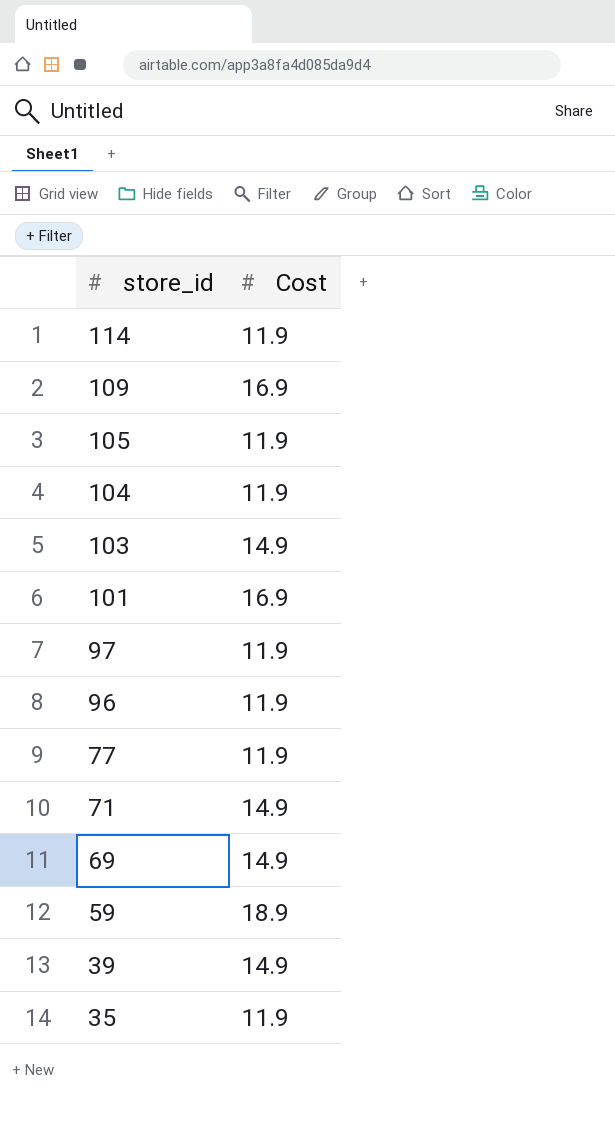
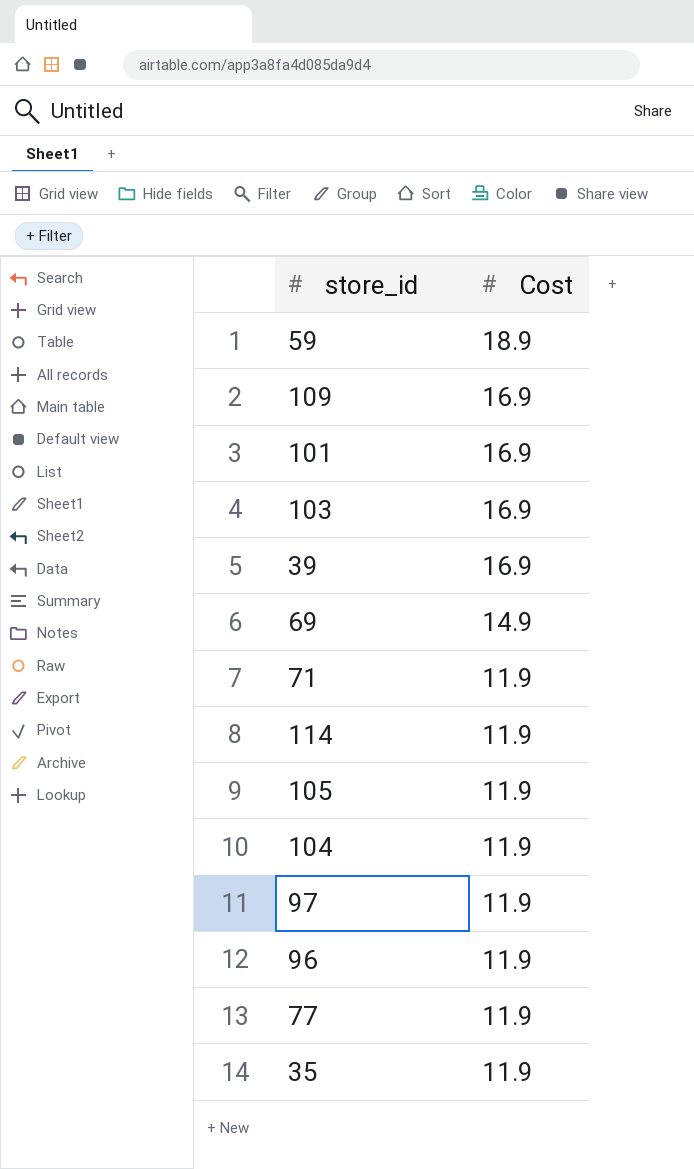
row order: store_id descending -> Cost descending
103 | Cost: 14.9 -> 16.9
39 | Cost: 14.9 -> 16.9
71 | Cost: 14.9 -> 11.9

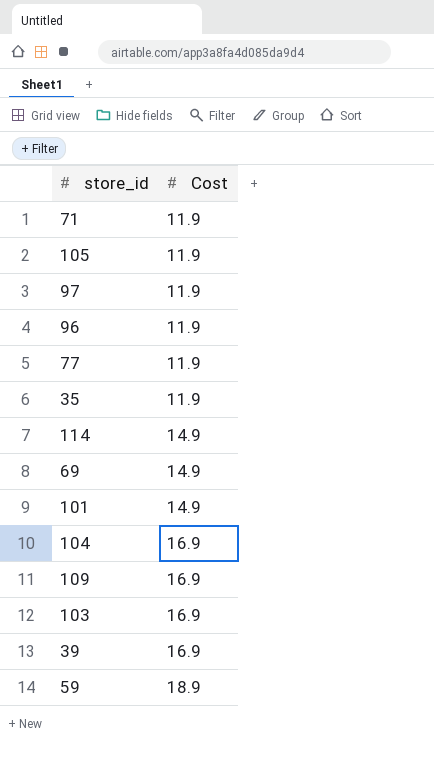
row order: Cost descending -> Cost ascending
114 | Cost: 11.9 -> 14.9
101 | Cost: 16.9 -> 14.9
104 | Cost: 11.9 -> 16.9

